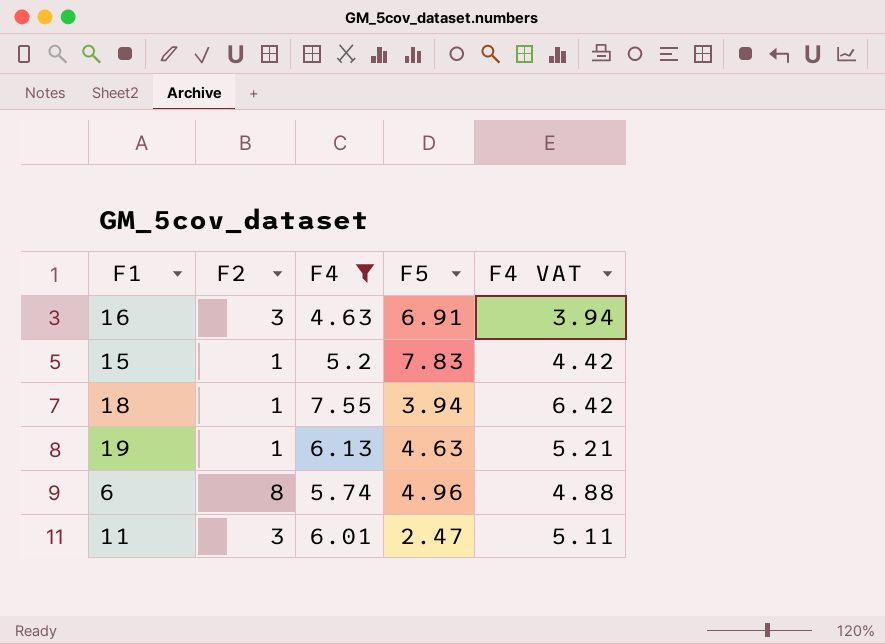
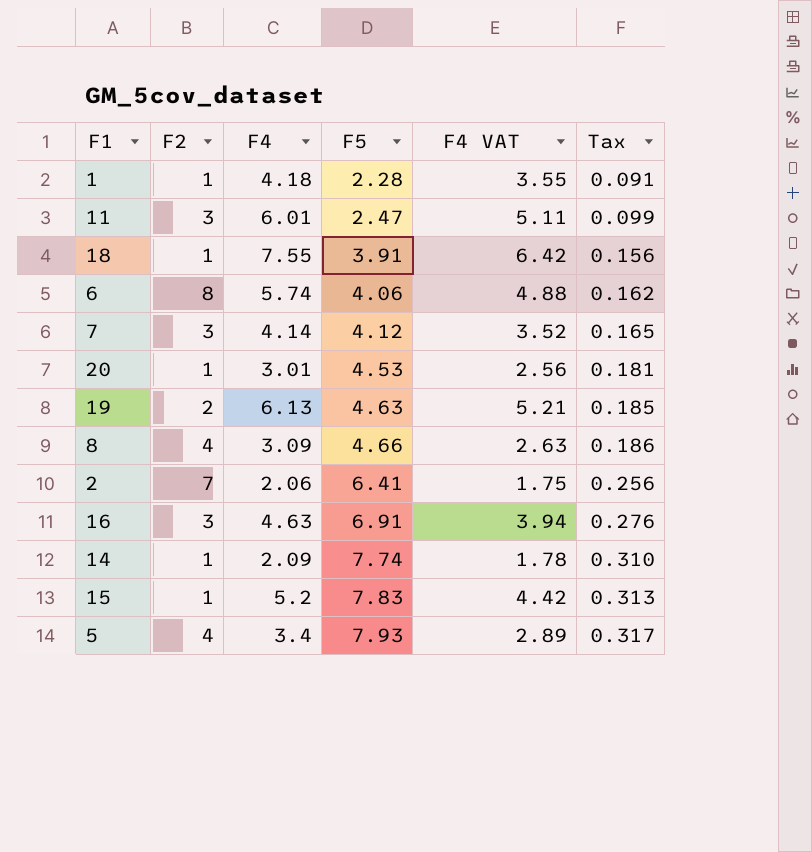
filter: F4 >= 4.63 -> none
row order: none -> F5 ascending
column Tax | formula: none -> [F5] * 0.04
18 | F5: 3.94 -> 3.91
6 | F5: 4.96 -> 4.06
19 | F2: 1 -> 2

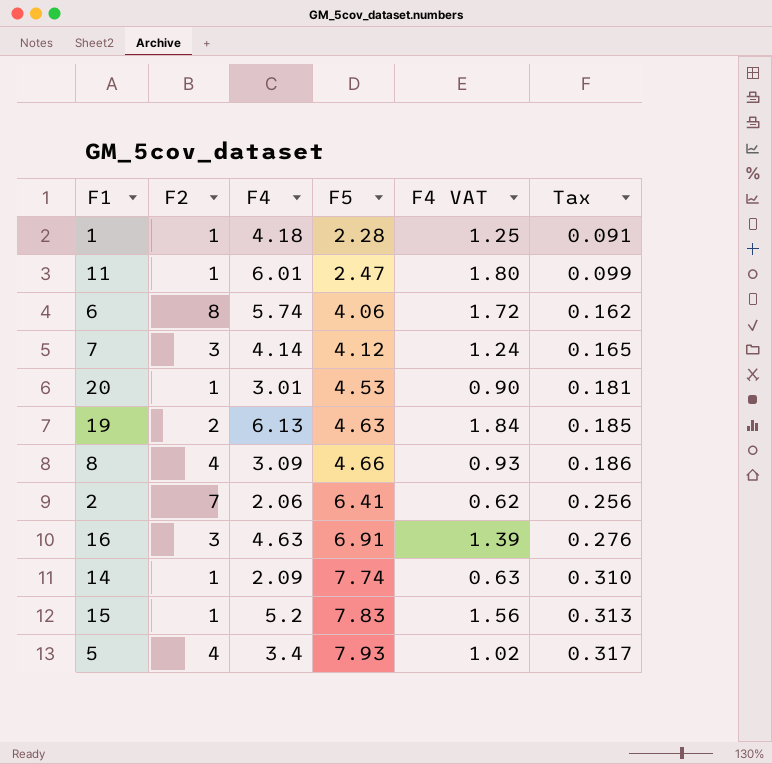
column F4 VAT | formula: [F4] * 0.85 -> [F4] * 0.3
row 18: 1 | 7.55 | 3.91 | 6.42 | 0.156 -> none
11 | F2: 3 -> 1

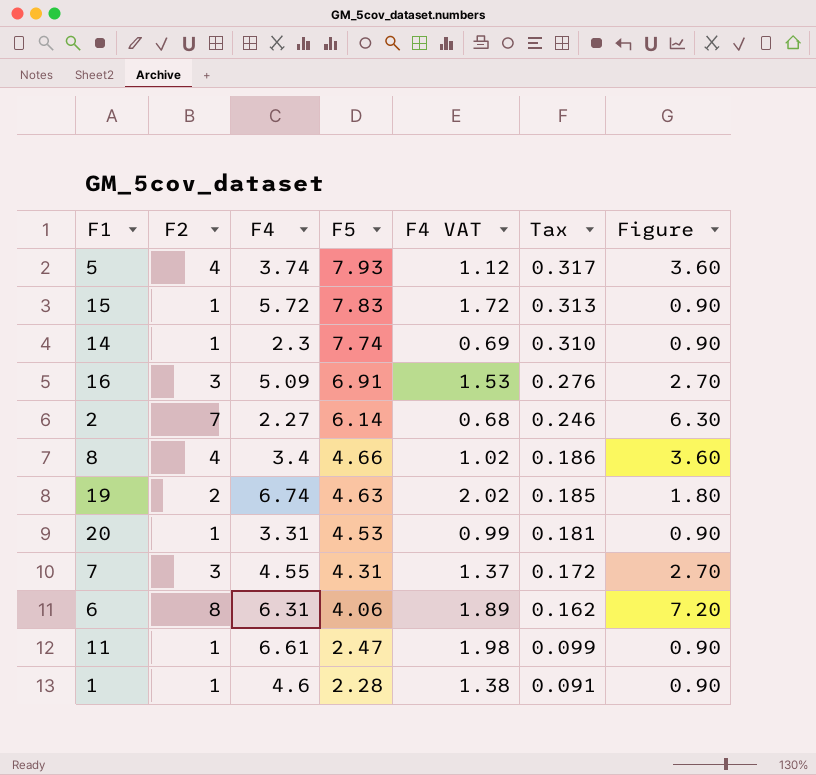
row order: F5 ascending -> F5 descending
column Figure | formula: none -> [F2] * 0.9
5 | F4: 3.4 -> 3.74
5 | F4 VAT: 1.02 -> 1.12
15 | F4: 5.2 -> 5.72
15 | F4 VAT: 1.56 -> 1.72
14 | F4: 2.09 -> 2.3
14 | F4 VAT: 0.63 -> 0.69
16 | F4: 4.63 -> 5.09
16 | F4 VAT: 1.39 -> 1.53
2 | F4: 2.06 -> 2.27
2 | F5: 6.41 -> 6.14
2 | F4 VAT: 0.62 -> 0.68
2 | Tax: 0.256 -> 0.246
8 | F4: 3.09 -> 3.4
8 | F4 VAT: 0.93 -> 1.02
19 | F4: 6.13 -> 6.74
19 | F4 VAT: 1.84 -> 2.02
20 | F4: 3.01 -> 3.31
20 | F4 VAT: 0.90 -> 0.99
7 | F4: 4.14 -> 4.55
7 | F5: 4.12 -> 4.31
7 | F4 VAT: 1.24 -> 1.37
7 | Tax: 0.165 -> 0.172
6 | F4: 5.74 -> 6.31
6 | F4 VAT: 1.72 -> 1.89
11 | F4: 6.01 -> 6.61
11 | F4 VAT: 1.80 -> 1.98
1 | F4: 4.18 -> 4.6
1 | F4 VAT: 1.25 -> 1.38

